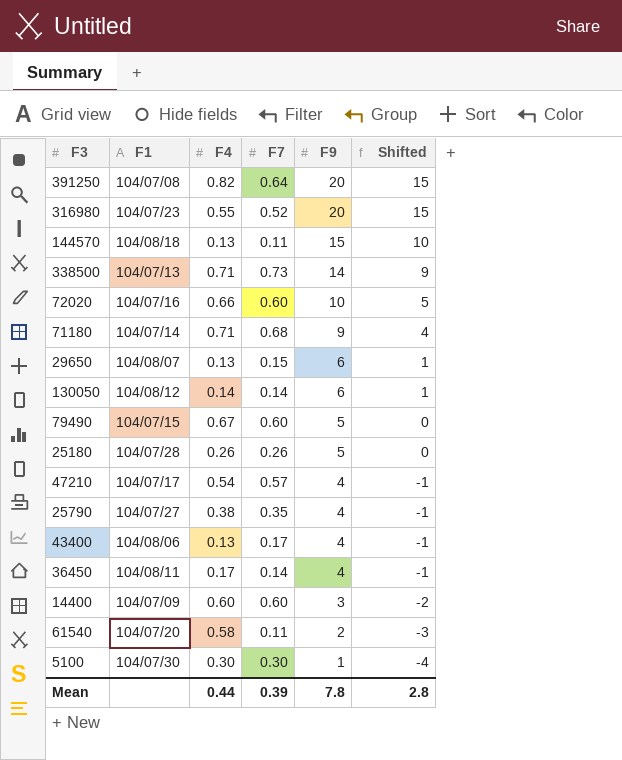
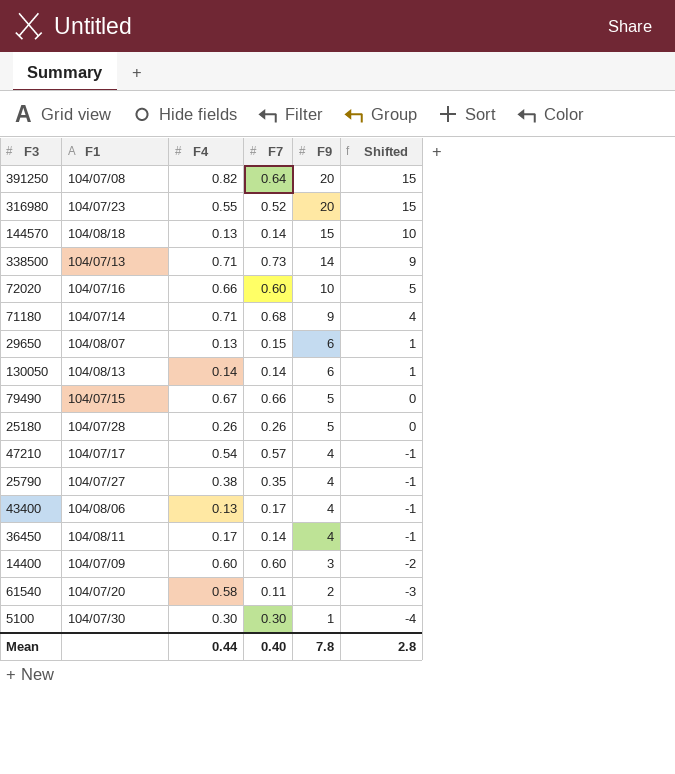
144570 | F7: 0.11 -> 0.14
130050 | F1: 104/08/12 -> 104/08/13
79490 | F7: 0.60 -> 0.66
Mean | F7: 0.39 -> 0.40

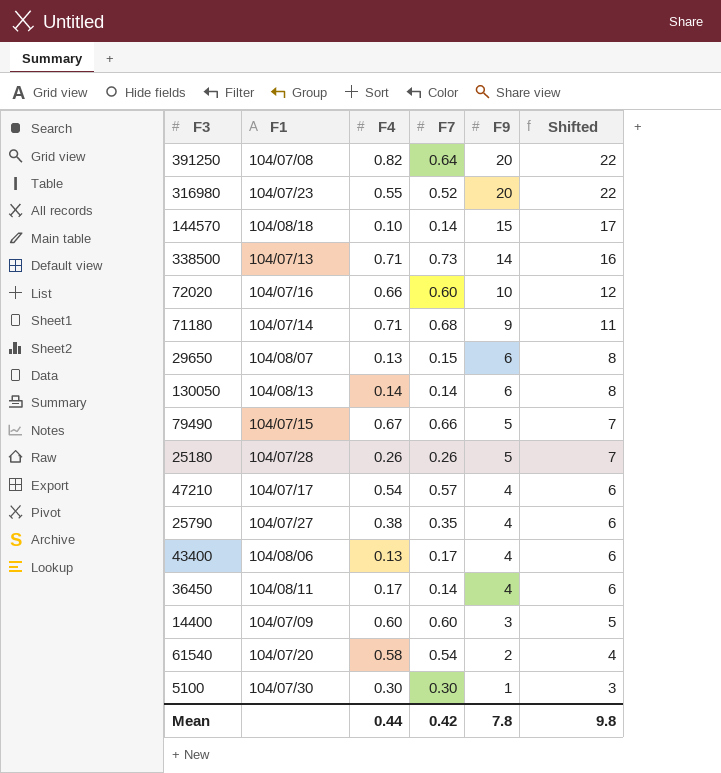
column Shifted | formula: [F9] - 5 -> [F9] + 2
144570 | F4: 0.13 -> 0.10
61540 | F7: 0.11 -> 0.54
Mean | F7: 0.40 -> 0.42
Mean | Shifted: 2.8 -> 9.8

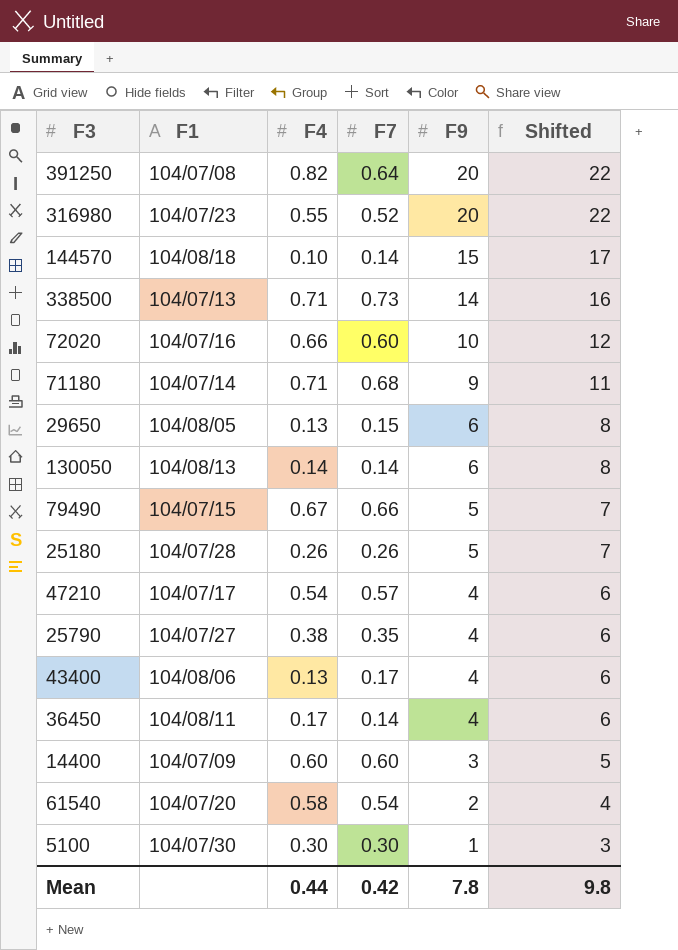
29650 | F1: 104/08/07 -> 104/08/05

